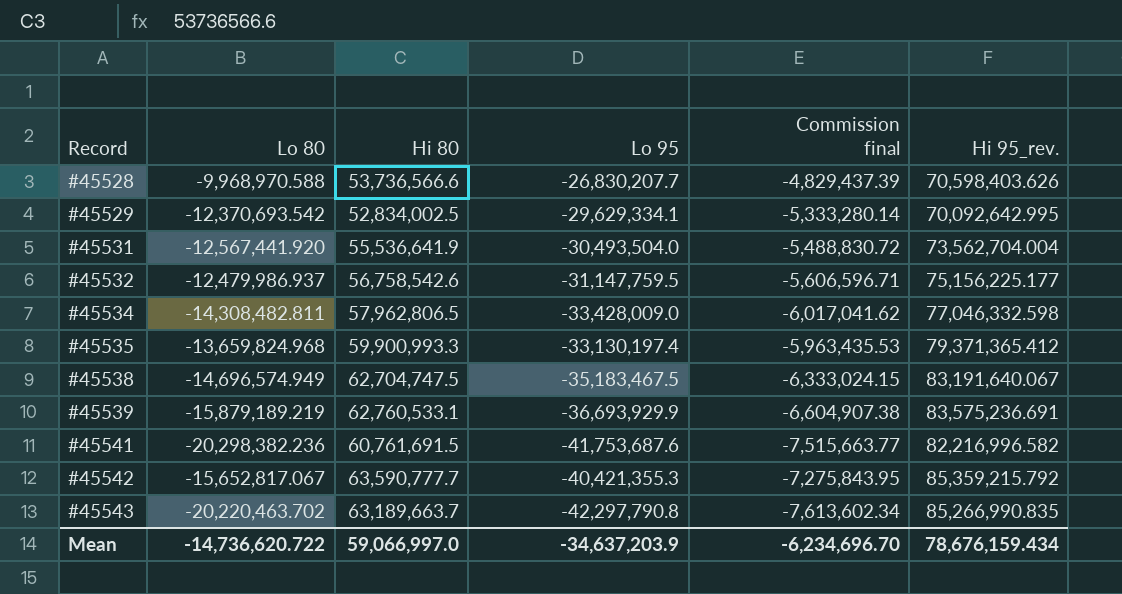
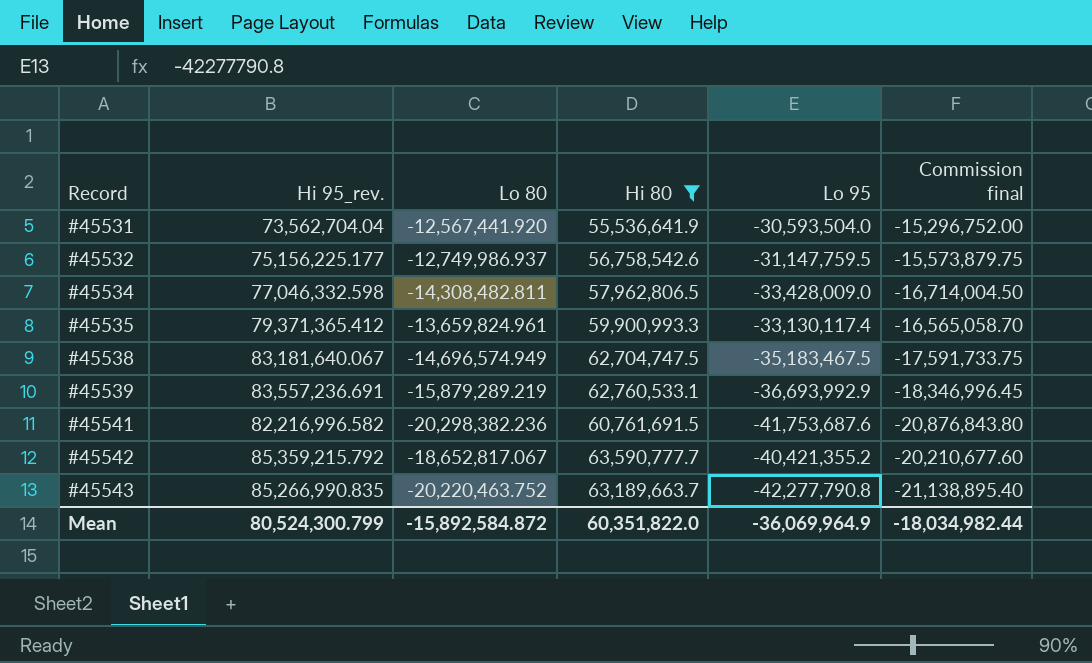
filter: none -> Hi 80 >= 55,536,641.9
column Hi 95_rev. | position: 6 -> 2
column Commission final | formula: [Lo 95] * 0.18 -> [Lo 95] * 0.5
#45531 | Hi 95_rev.: 73,562,704.004 -> 73,562,704.04
#45531 | Lo 95: -30,493,504.0 -> -30,593,504.0
#45532 | Lo 80: -12,479,986.937 -> -12,749,986.937
#45535 | Lo 80: -13,659,824.968 -> -13,659,824.961
#45535 | Lo 95: -33,130,197.4 -> -33,130,117.4
#45538 | Hi 95_rev.: 83,191,640.067 -> 83,181,640.067
#45539 | Hi 95_rev.: 83,575,236.691 -> 83,557,236.691
#45539 | Lo 80: -15,879,189.219 -> -15,879,289.219
#45539 | Lo 95: -36,693,929.9 -> -36,693,992.9
#45542 | Lo 80: -15,652,817.067 -> -18,652,817.067
#45542 | Lo 95: -40,421,355.3 -> -40,421,355.2
#45543 | Lo 80: -20,220,463.702 -> -20,220,463.752
#45543 | Lo 95: -42,297,790.8 -> -42,277,790.8
Mean | Hi 95_rev.: 78,676,159.434 -> 80,524,300.799
Mean | Lo 80: -14,736,620.722 -> -15,892,584.872
Mean | Hi 80: 59,066,997.0 -> 60,351,822.0
Mean | Lo 95: -34,637,203.9 -> -36,069,964.9
Mean | Commission final: -6,234,696.70 -> -18,034,982.44

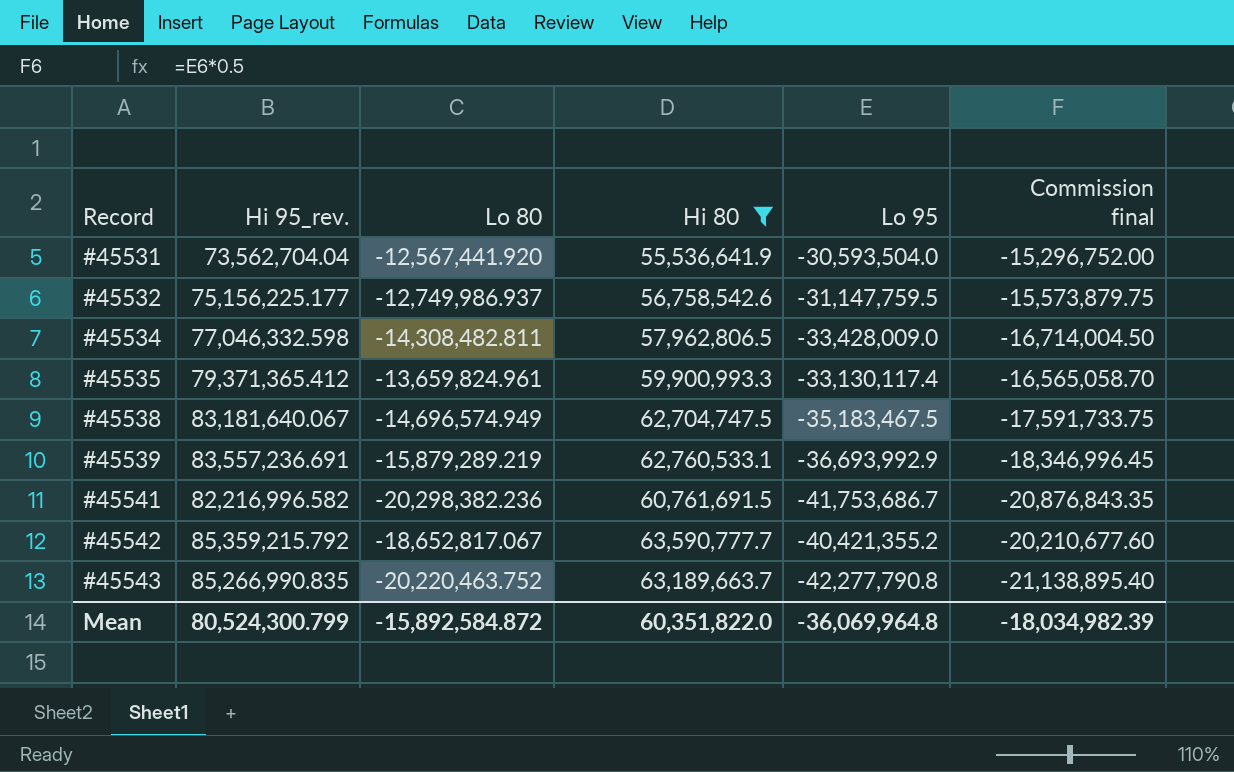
#45541 | Lo 95: -41,753,687.6 -> -41,753,686.7
#45541 | Commission final: -20,876,843.80 -> -20,876,843.35
Mean | Lo 95: -36,069,964.9 -> -36,069,964.8
Mean | Commission final: -18,034,982.44 -> -18,034,982.39

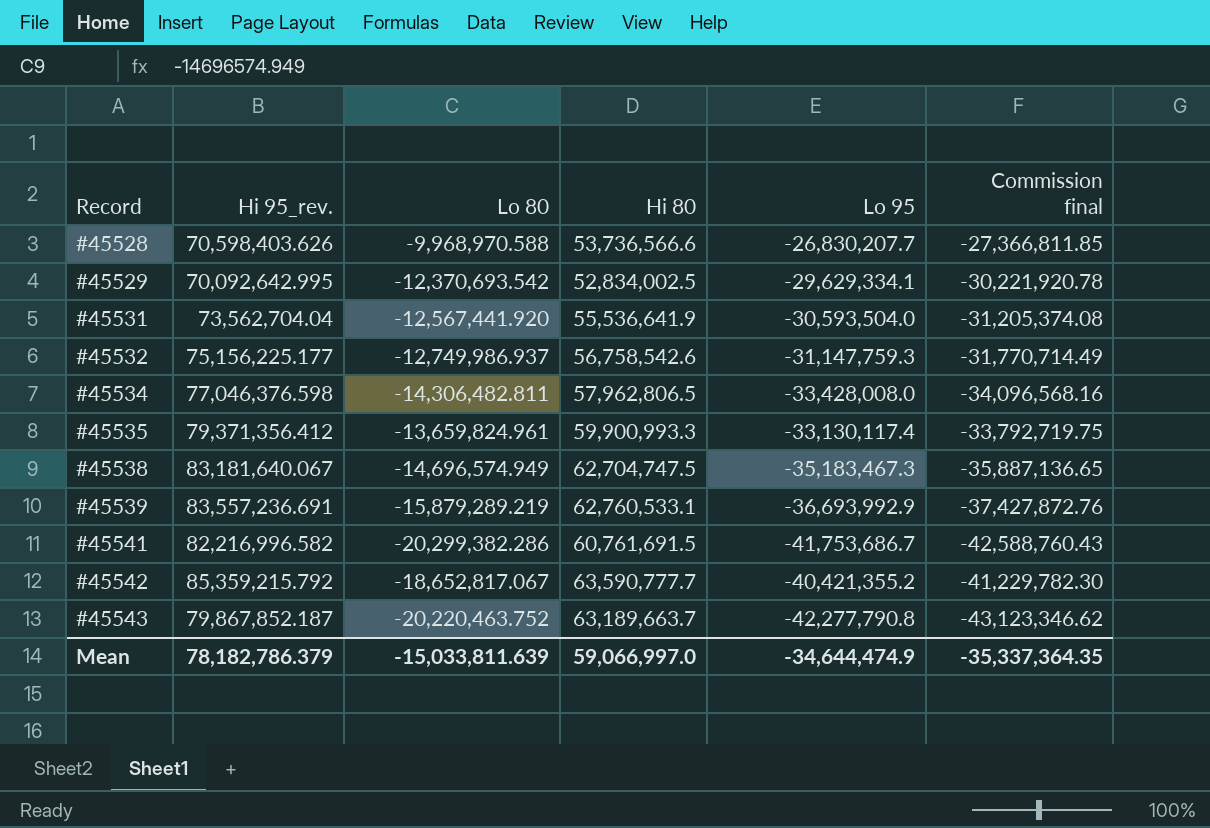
filter: Hi 80 >= 55,536,641.9 -> none
column Commission final | formula: [Lo 95] * 0.5 -> [Lo 95] * 1.02
#45532 | Lo 95: -31,147,759.5 -> -31,147,759.3
#45534 | Hi 95_rev.: 77,046,332.598 -> 77,046,376.598
#45534 | Lo 80: -14,308,482.811 -> -14,306,482.811
#45534 | Lo 95: -33,428,009.0 -> -33,428,008.0
#45535 | Hi 95_rev.: 79,371,365.412 -> 79,371,356.412
#45538 | Lo 95: -35,183,467.5 -> -35,183,467.3
#45541 | Lo 80: -20,298,382.236 -> -20,299,382.286
#45543 | Hi 95_rev.: 85,266,990.835 -> 79,867,852.187
Mean | Hi 95_rev.: 80,524,300.799 -> 78,182,786.379
Mean | Lo 80: -15,892,584.872 -> -15,033,811.639
Mean | Hi 80: 60,351,822.0 -> 59,066,997.0
Mean | Lo 95: -36,069,964.8 -> -34,644,474.9
Mean | Commission final: -18,034,982.39 -> -35,337,364.35

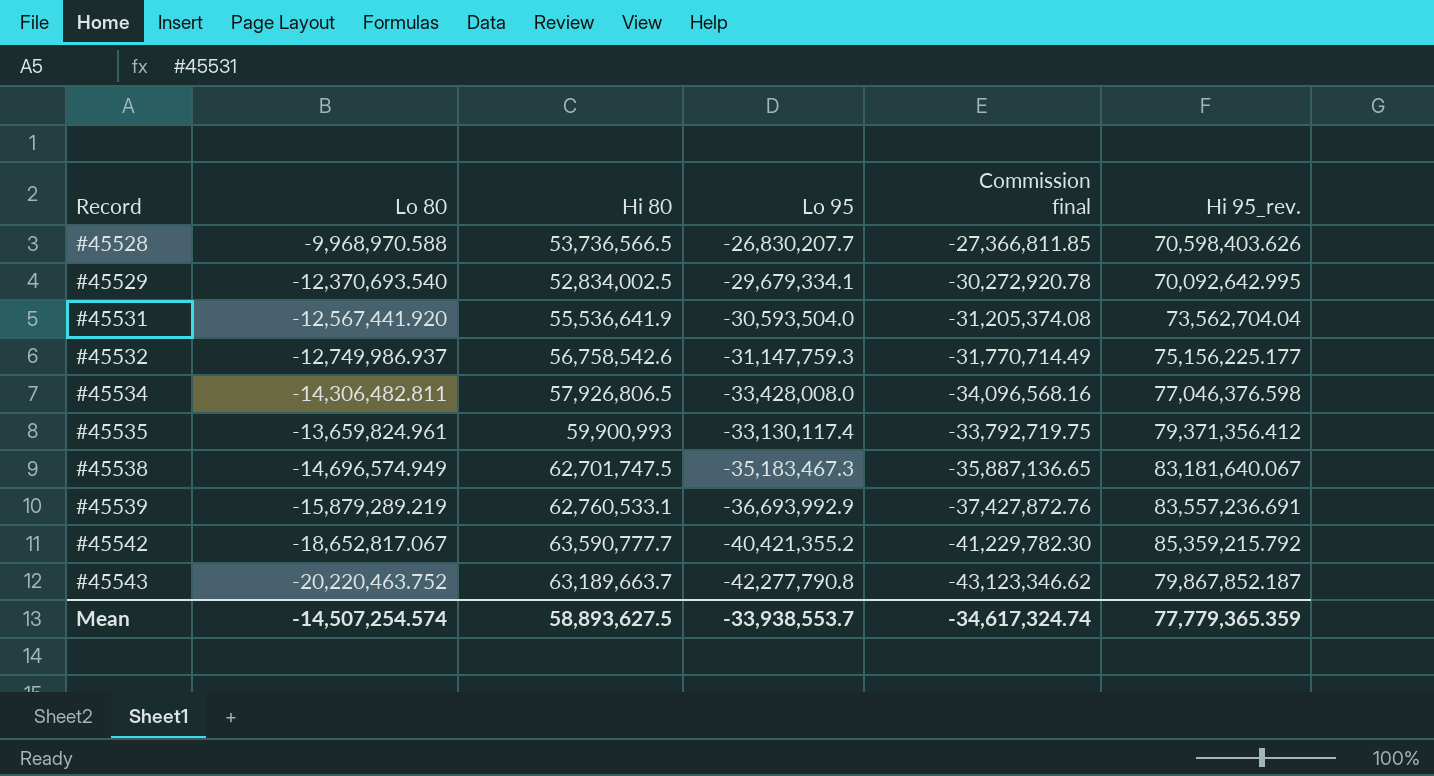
column Hi 95_rev. | position: 2 -> 6
row #45541: 82,216,996.582 | -20,299,382.286 | 60,761,691.5 | -41,753,686.7 | -42,588,760.43 -> none
#45528 | Hi 80: 53,736,566.6 -> 53,736,566.5
#45529 | Lo 80: -12,370,693.542 -> -12,370,693.540
#45529 | Lo 95: -29,629,334.1 -> -29,679,334.1
#45529 | Commission final: -30,221,920.78 -> -30,272,920.78
#45534 | Hi 80: 57,962,806.5 -> 57,926,806.5
#45535 | Hi 80: 59,900,993.3 -> 59,900,993
#45538 | Hi 80: 62,704,747.5 -> 62,701,747.5
Mean | Lo 80: -15,033,811.639 -> -14,507,254.574
Mean | Hi 80: 59,066,997.0 -> 58,893,627.5
Mean | Lo 95: -34,644,474.9 -> -33,938,553.7
Mean | Commission final: -35,337,364.35 -> -34,617,324.74
Mean | Hi 95_rev.: 78,182,786.379 -> 77,779,365.359

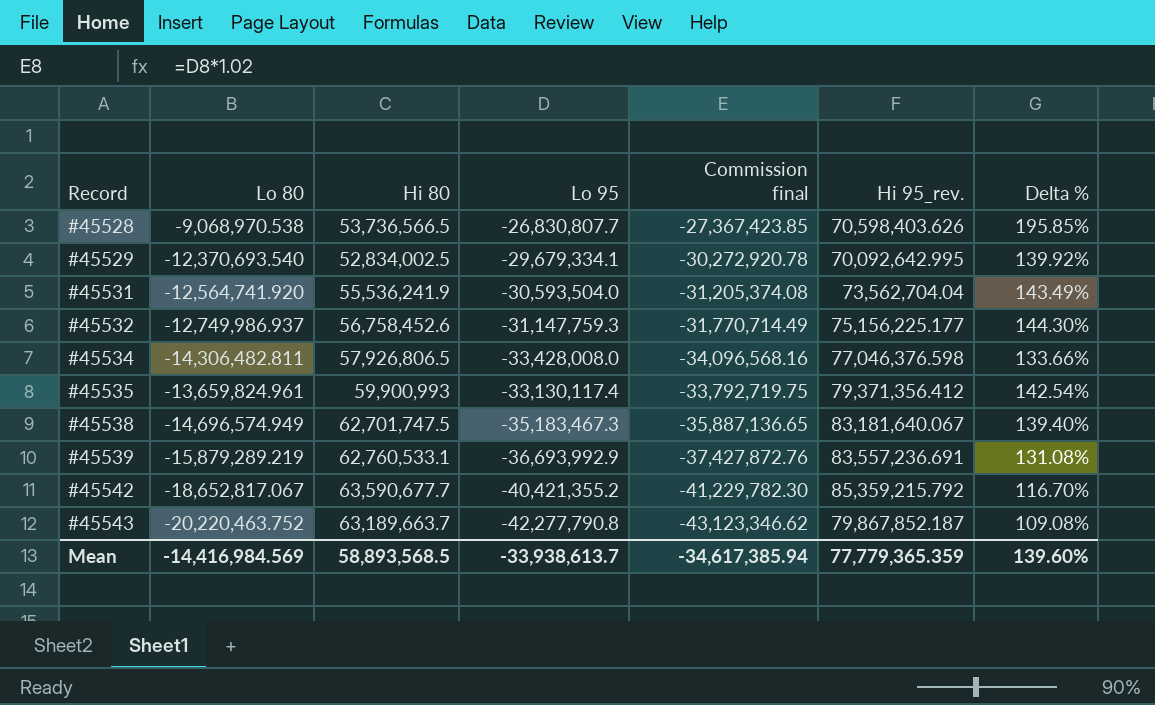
column Delta % | formula: none -> ([Lo 95] - [Lo 80]) / [Lo 80]
#45528 | Lo 80: -9,968,970.588 -> -9,068,970.538
#45528 | Lo 95: -26,830,207.7 -> -26,830,807.7
#45528 | Commission final: -27,366,811.85 -> -27,367,423.85
#45531 | Lo 80: -12,567,441.920 -> -12,564,741.920
#45531 | Hi 80: 55,536,641.9 -> 55,536,241.9
#45532 | Hi 80: 56,758,542.6 -> 56,758,452.6
#45542 | Hi 80: 63,590,777.7 -> 63,590,677.7
Mean | Lo 80: -14,507,254.574 -> -14,416,984.569
Mean | Hi 80: 58,893,627.5 -> 58,893,568.5
Mean | Lo 95: -33,938,553.7 -> -33,938,613.7
Mean | Commission final: -34,617,324.74 -> -34,617,385.94

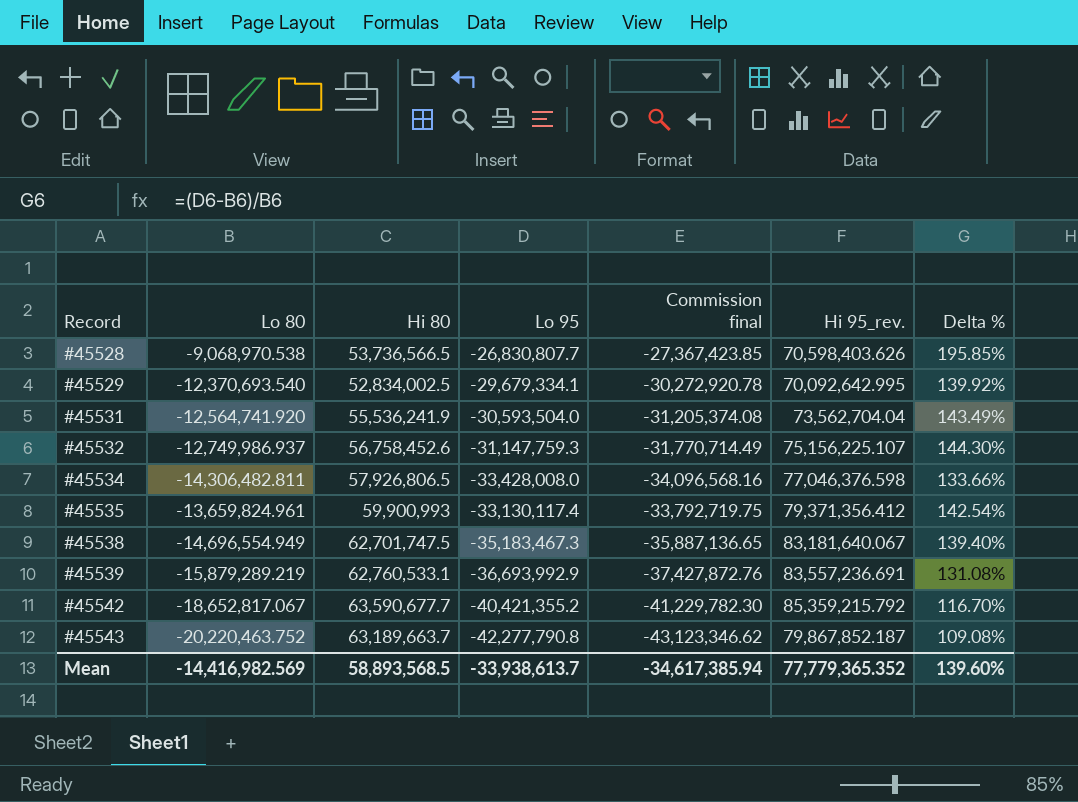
#45532 | Hi 95_rev.: 75,156,225.177 -> 75,156,225.107
#45538 | Lo 80: -14,696,574.949 -> -14,696,554.949
Mean | Lo 80: -14,416,984.569 -> -14,416,982.569
Mean | Hi 95_rev.: 77,779,365.359 -> 77,779,365.352

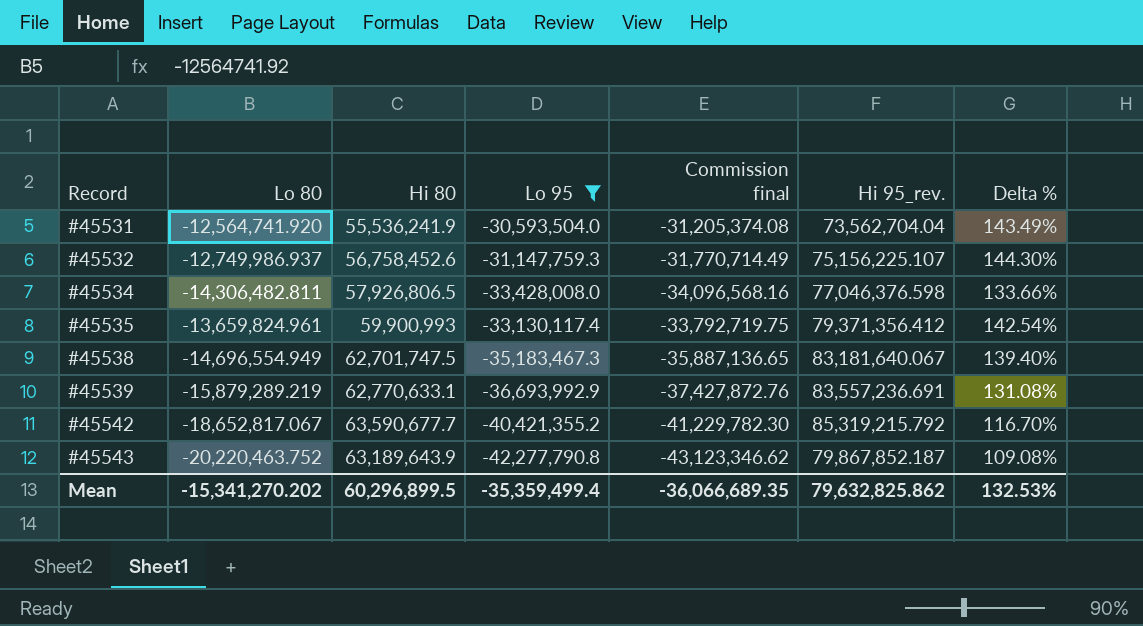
filter: none -> Lo 95 <= -30,593,504.0
#45539 | Hi 80: 62,760,533.1 -> 62,770,633.1
#45542 | Hi 95_rev.: 85,359,215.792 -> 85,319,215.792
#45543 | Hi 80: 63,189,663.7 -> 63,189,643.9
Mean | Lo 80: -14,416,982.569 -> -15,341,270.202
Mean | Hi 80: 58,893,568.5 -> 60,296,899.5
Mean | Lo 95: -33,938,613.7 -> -35,359,499.4
Mean | Commission final: -34,617,385.94 -> -36,066,689.35
Mean | Hi 95_rev.: 77,779,365.352 -> 79,632,825.862
Mean | Delta %: 139.60% -> 132.53%

